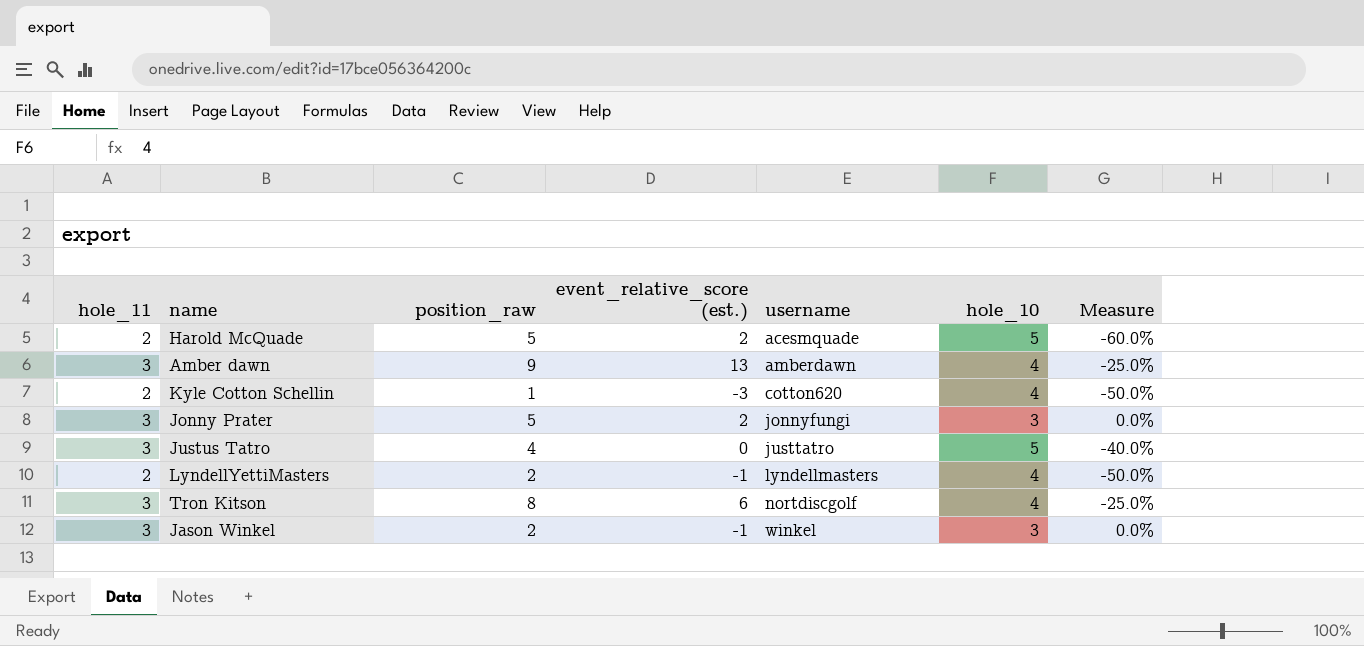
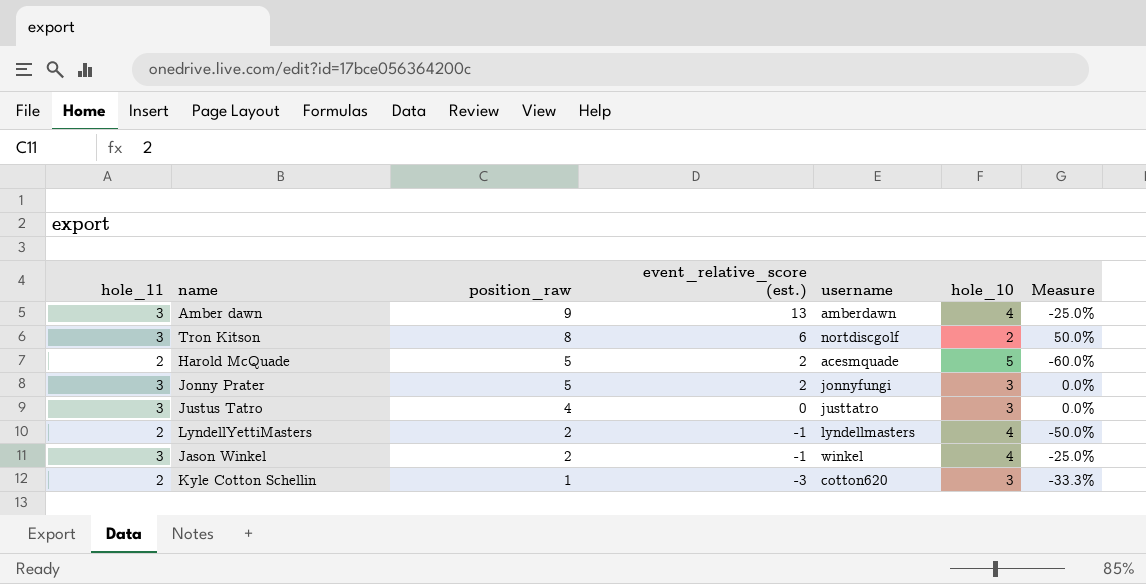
row order: username ascending -> position_raw descending
Tron Kitson | hole_10: 4 -> 2
Tron Kitson | Measure: -25.0% -> 50.0%
Justus Tatro | hole_10: 5 -> 3
Justus Tatro | Measure: -40.0% -> 0.0%
Jason Winkel | hole_10: 3 -> 4
Jason Winkel | Measure: 0.0% -> -25.0%
Kyle Cotton Schellin | hole_10: 4 -> 3
Kyle Cotton Schellin | Measure: -50.0% -> -33.3%

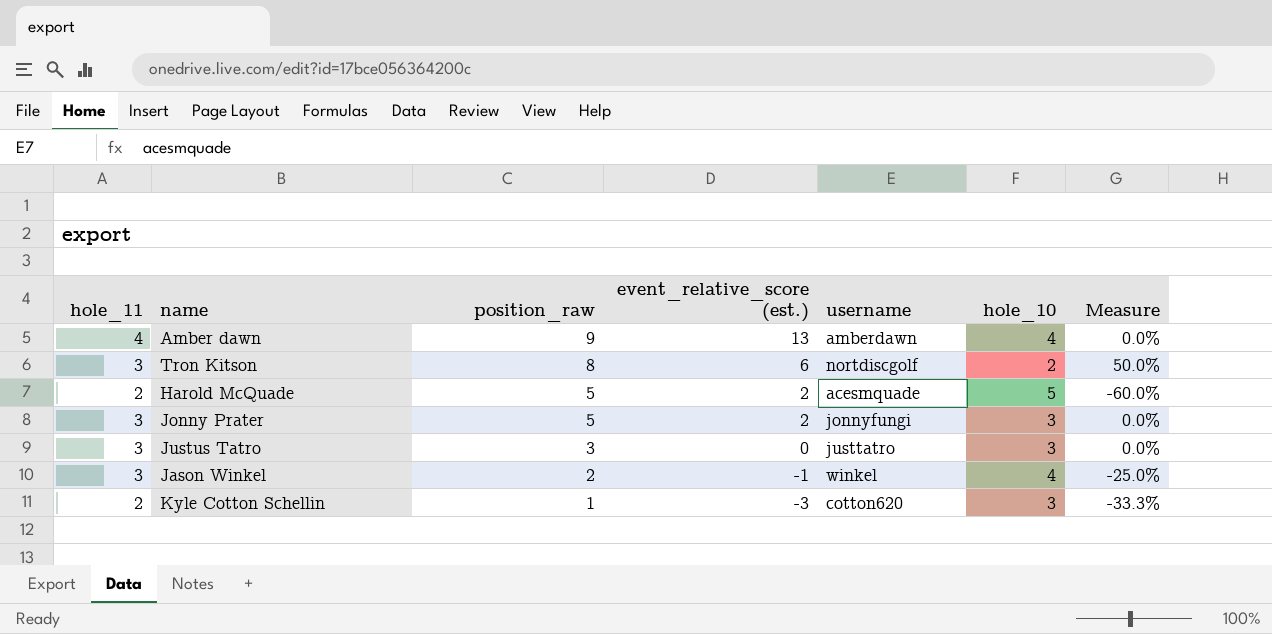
row LyndellYettiMasters: 2 | 2 | -1 | lyndellmasters | 4 | -50.0% -> none
Amber dawn | hole_11: 3 -> 4
Amber dawn | Measure: -25.0% -> 0.0%
Justus Tatro | position_raw: 4 -> 3

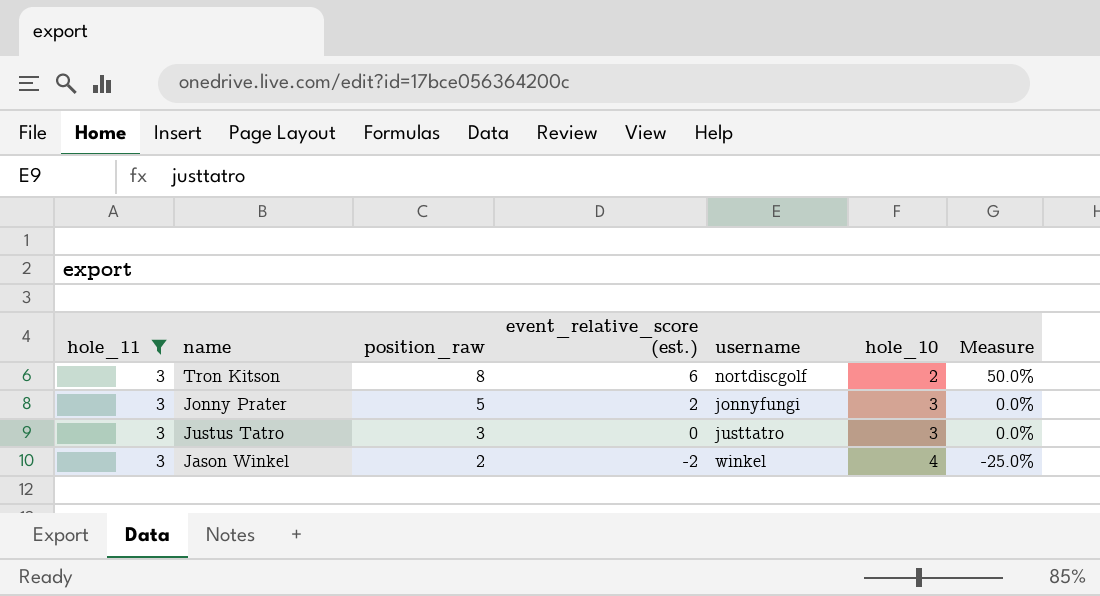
filter: none -> hole_11 = 3
Jason Winkel | event_relative_score (est.): -1 -> -2

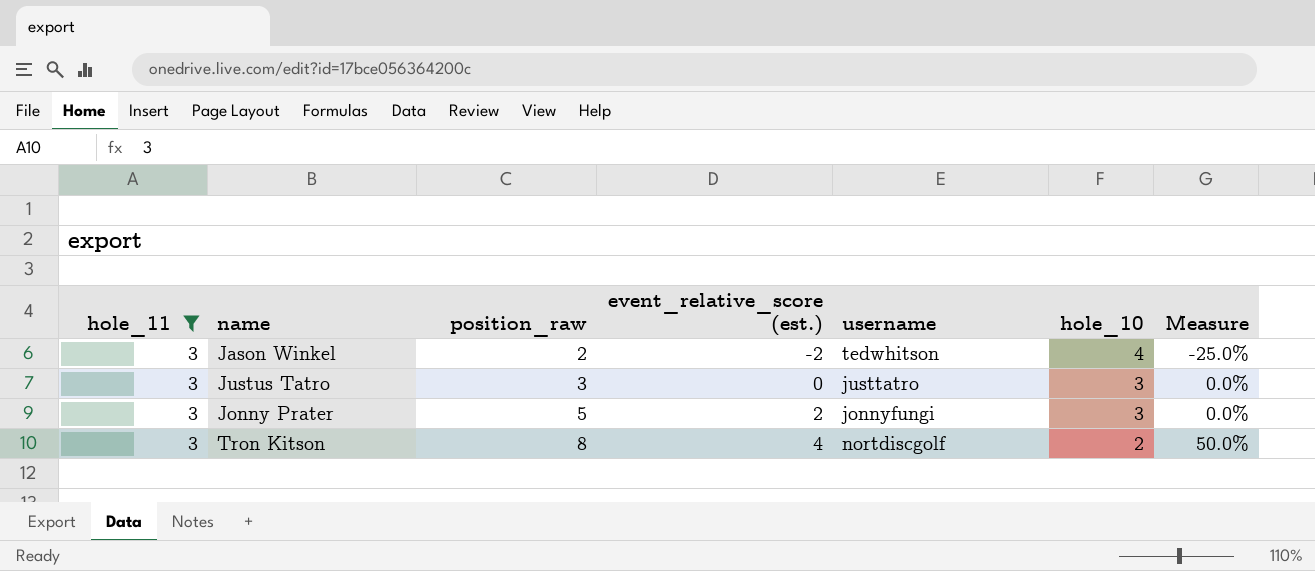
row order: position_raw descending -> position_raw ascending
Jason Winkel | username: winkel -> tedwhitson
Tron Kitson | event_relative_score (est.): 6 -> 4

